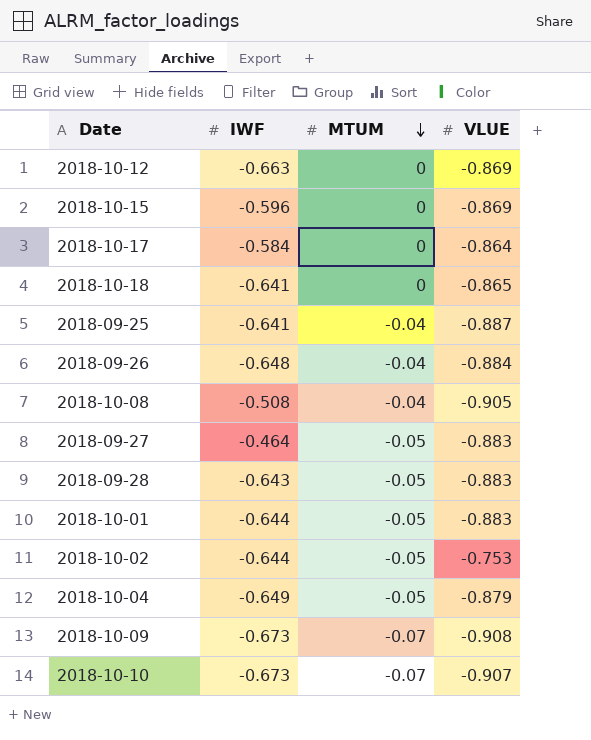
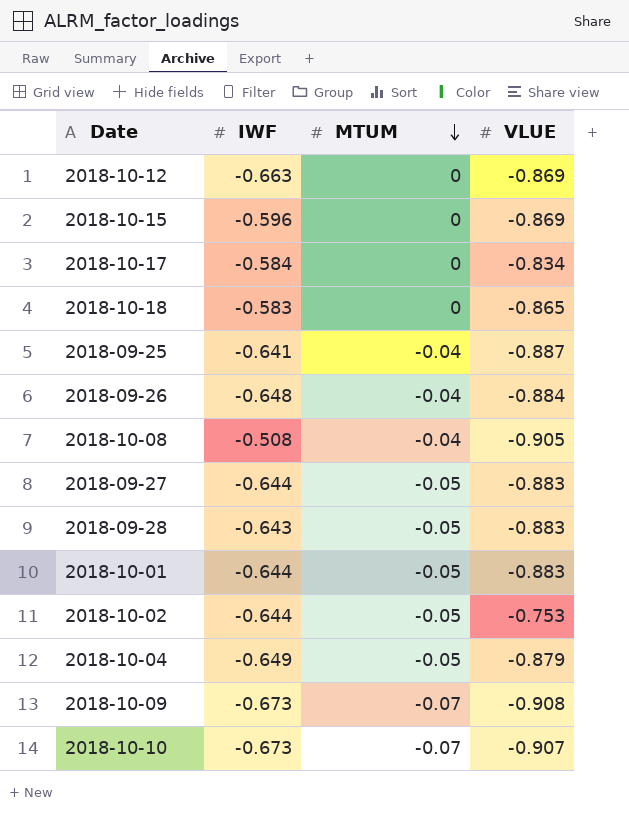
2018-10-17 | VLUE: -0.864 -> -0.834
2018-10-18 | IWF: -0.641 -> -0.583
2018-09-27 | IWF: -0.464 -> -0.644

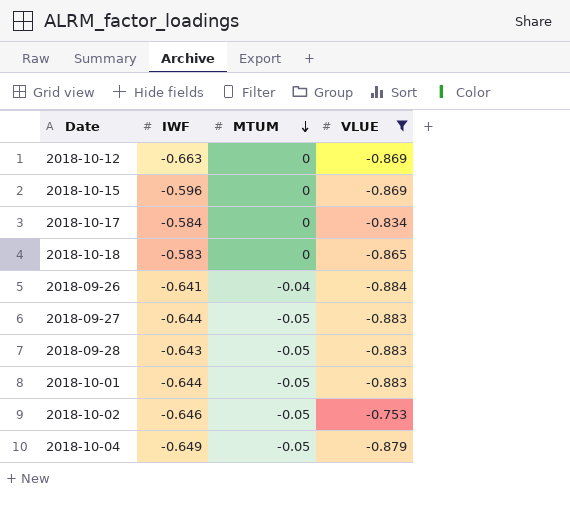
filter: none -> VLUE >= -0.884
2018-09-26 | IWF: -0.648 -> -0.641
2018-10-02 | IWF: -0.644 -> -0.646

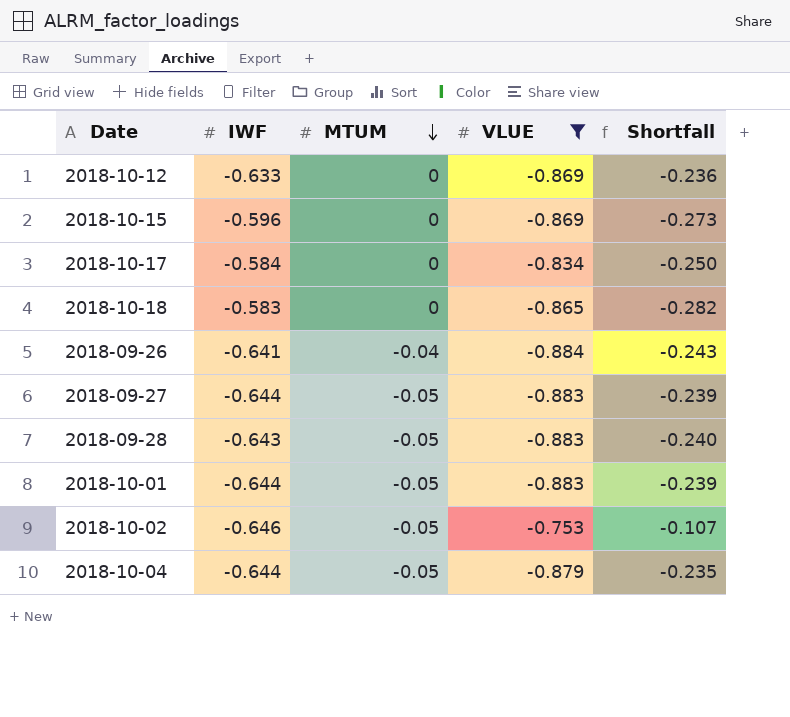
column Shortfall | formula: none -> [VLUE] - [IWF]
2018-10-12 | IWF: -0.663 -> -0.633
2018-10-04 | IWF: -0.649 -> -0.644

